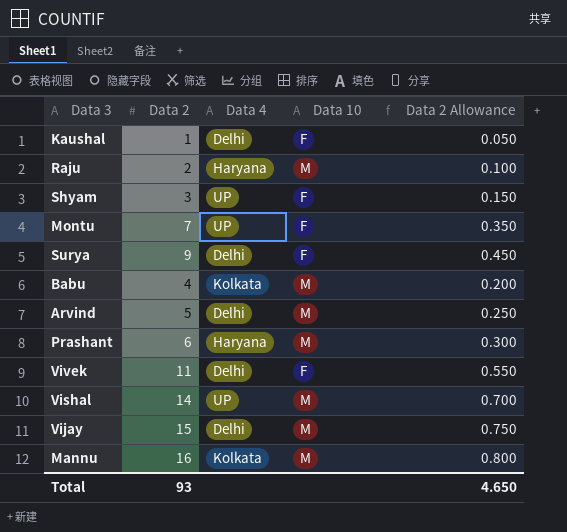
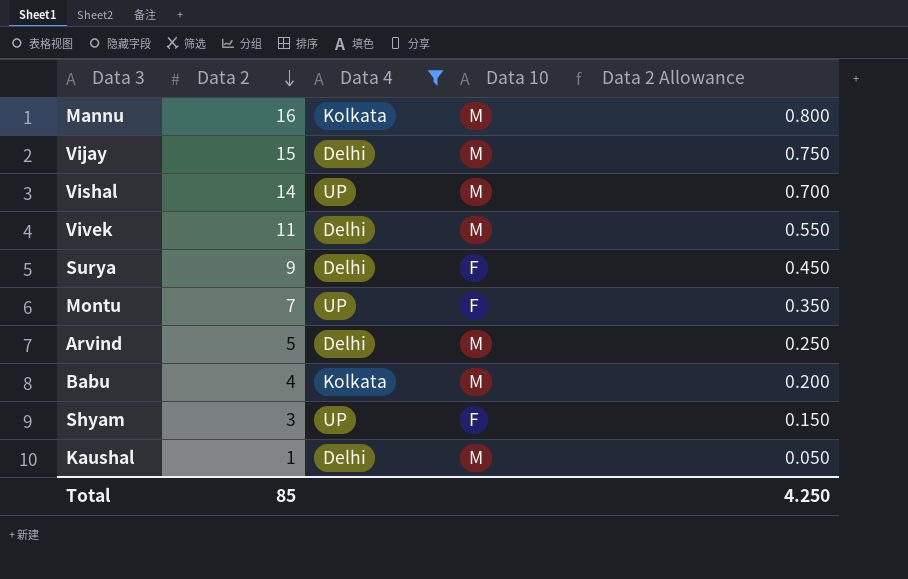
filter: none -> Data 4 != Haryana
row order: none -> Data 2 descending
Vivek | Data 10: F -> M
Kaushal | Data 10: F -> M
Total | Data 2: 93 -> 85
Total | Data 2 Allowance: 4.650 -> 4.250

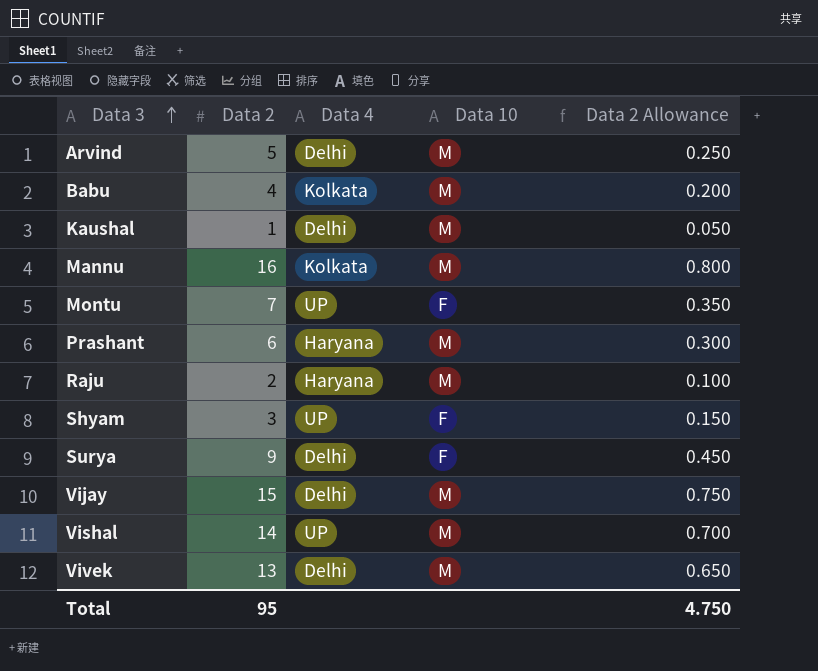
filter: Data 4 != Haryana -> none
row order: Data 2 descending -> Data 3 ascending
Vivek | Data 2: 11 -> 13
Vivek | Data 2 Allowance: 0.550 -> 0.650
Total | Data 2: 85 -> 95
Total | Data 2 Allowance: 4.250 -> 4.750

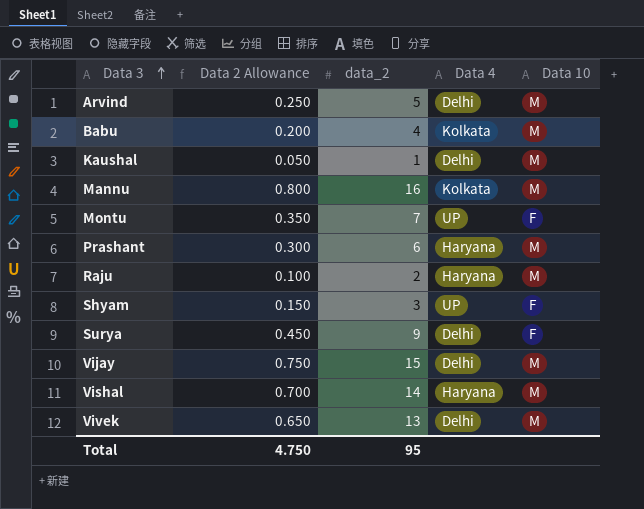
column Data 2 Allowance | position: 5 -> 2
column name: Data 2 -> data_2
Vishal | Data 4: UP -> Haryana

